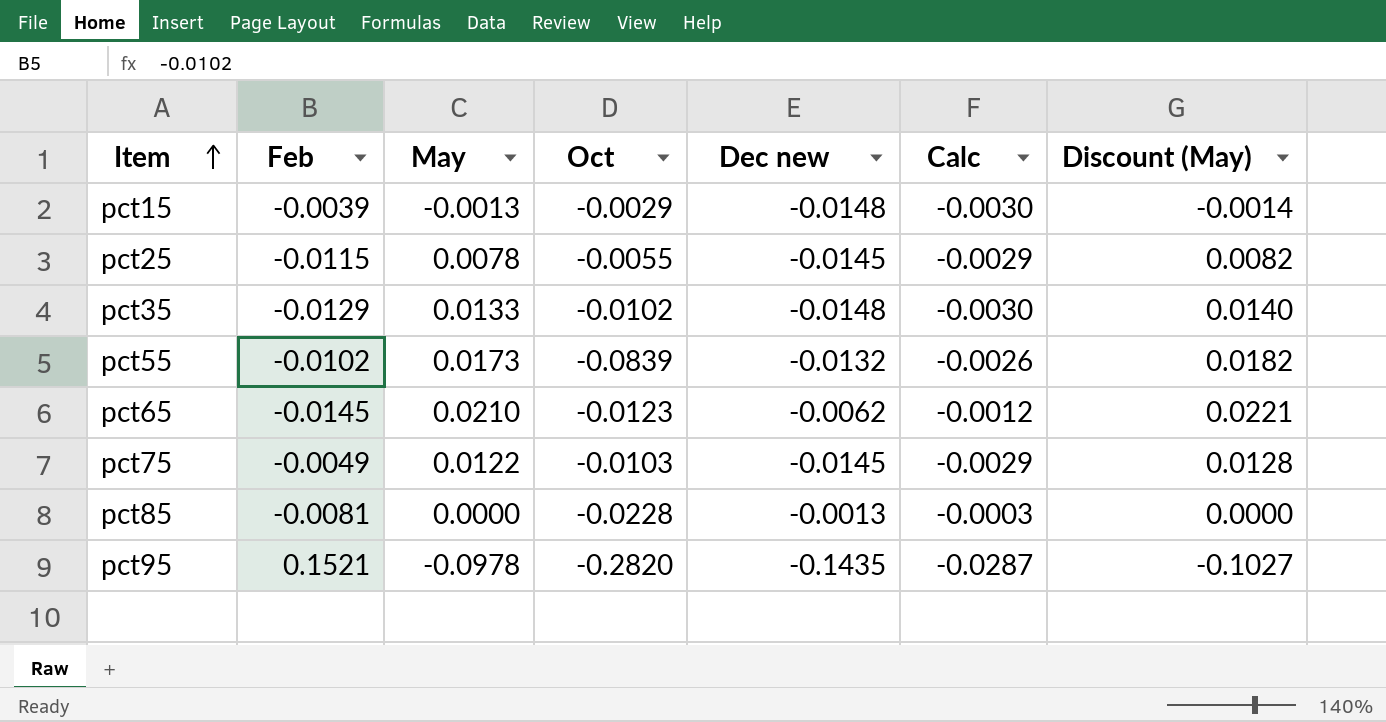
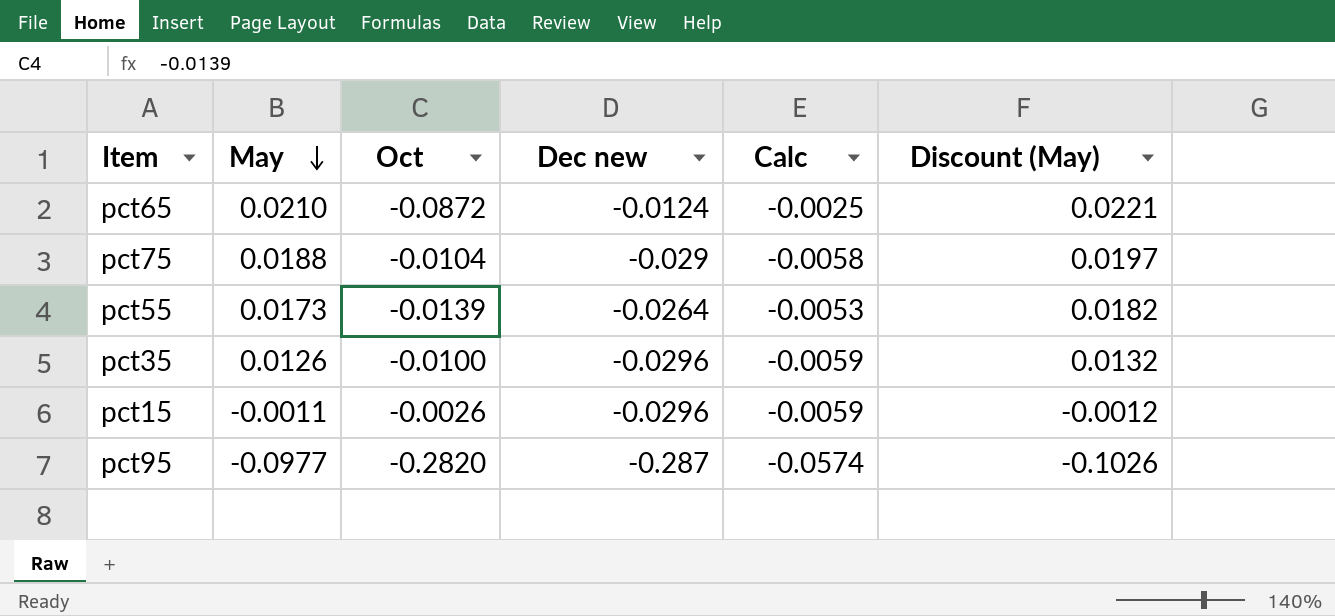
row order: Item ascending -> May descending
column Feb | position: 2 -> none
row pct25: -0.0115 | 0.0078 | -0.0055 | -0.0145 | -0.0029 | 0.0082 -> none
row pct85: -0.0081 | 0.0000 | -0.0228 | -0.0013 | -0.0003 | 0.0000 -> none
pct65 | Oct: -0.0123 -> -0.0872
pct65 | Dec new: -0.0062 -> -0.0124
pct65 | Calc: -0.0012 -> -0.0025
pct75 | May: 0.0122 -> 0.0188
pct75 | Oct: -0.0103 -> -0.0104
pct75 | Dec new: -0.0145 -> -0.029
pct75 | Calc: -0.0029 -> -0.0058
pct75 | Discount (May): 0.0128 -> 0.0197
pct55 | Oct: -0.0839 -> -0.0139
pct55 | Dec new: -0.0132 -> -0.0264
pct55 | Calc: -0.0026 -> -0.0053
pct35 | May: 0.0133 -> 0.0126
pct35 | Oct: -0.0102 -> -0.0100
pct35 | Dec new: -0.0148 -> -0.0296
pct35 | Calc: -0.0030 -> -0.0059
pct35 | Discount (May): 0.0140 -> 0.0132
pct15 | May: -0.0013 -> -0.0011
pct15 | Oct: -0.0029 -> -0.0026
pct15 | Dec new: -0.0148 -> -0.0296
pct15 | Calc: -0.0030 -> -0.0059
pct15 | Discount (May): -0.0014 -> -0.0012
pct95 | May: -0.0978 -> -0.0977
pct95 | Dec new: -0.1435 -> -0.287
pct95 | Calc: -0.0287 -> -0.0574
pct95 | Discount (May): -0.1027 -> -0.1026

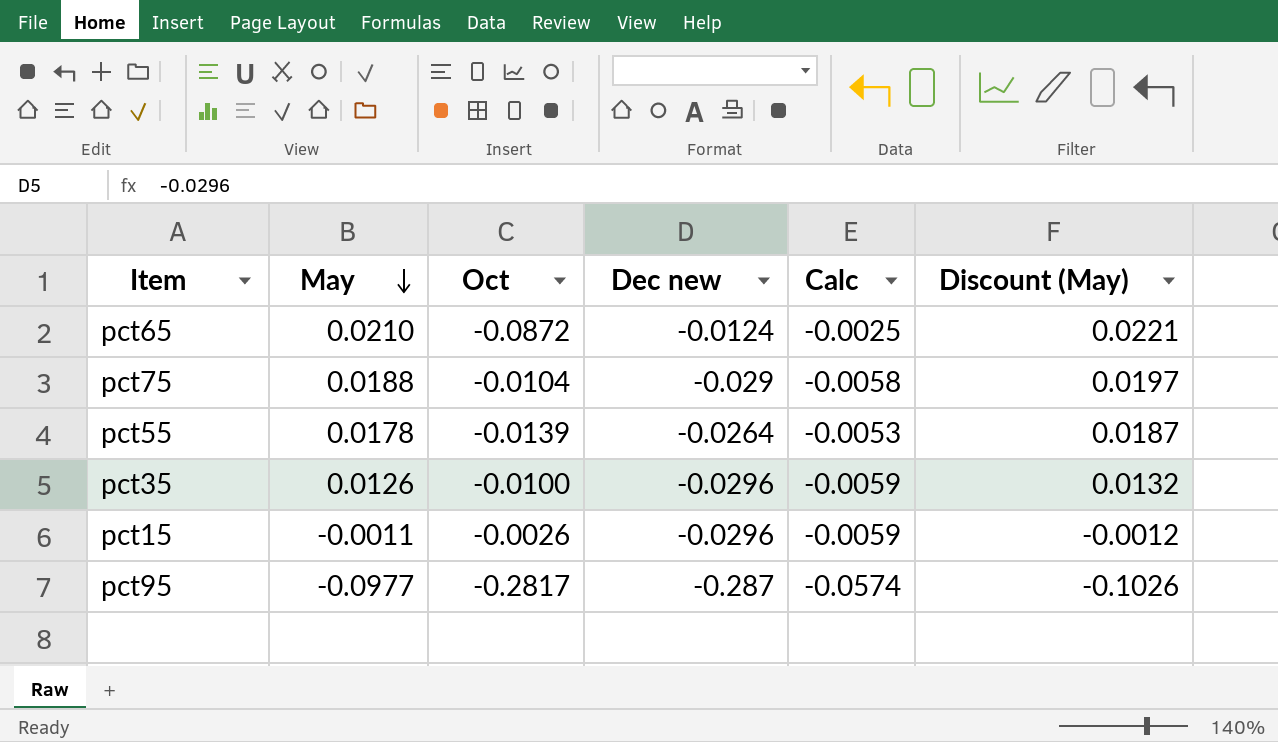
pct55 | May: 0.0173 -> 0.0178
pct55 | Discount (May): 0.0182 -> 0.0187
pct95 | Oct: -0.2820 -> -0.2817

